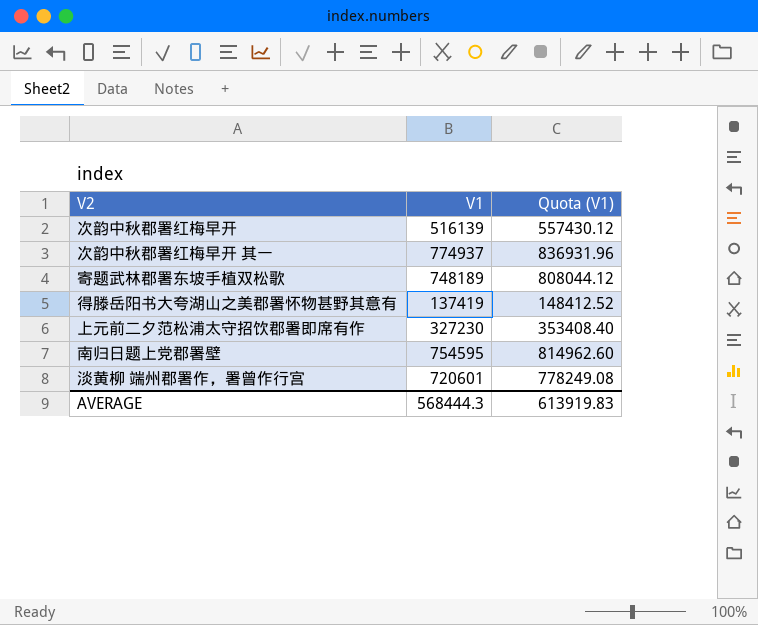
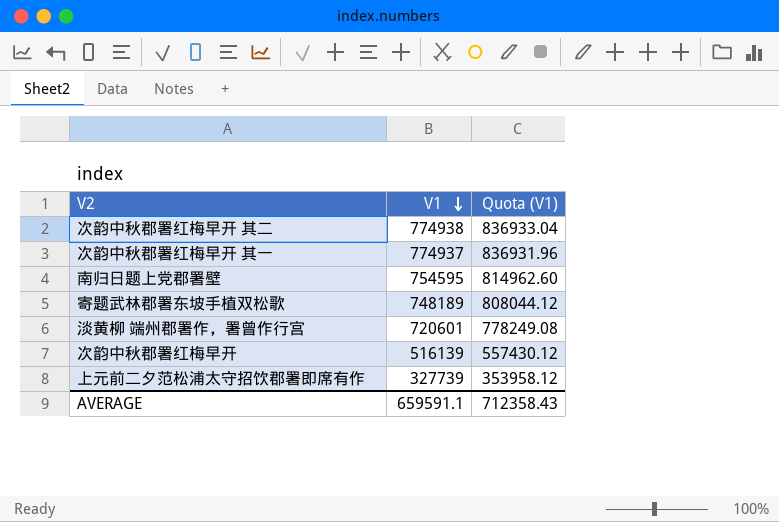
row order: none -> V1 descending
row 得滕岳阳书大夸湖山之美郡署怀物甚野其意有: 137419 | 148412.52 -> none
row 次韵中秋郡署红梅早开 其二: none -> 774938 | 836933.04
上元前二夕范松浦太守招饮郡署即席有作 | V1: 327230 -> 327739
上元前二夕范松浦太守招饮郡署即席有作 | Quota (V1): 353408.40 -> 353958.12
AVERAGE | V1: 568444.3 -> 659591.1
AVERAGE | Quota (V1): 613919.83 -> 712358.43

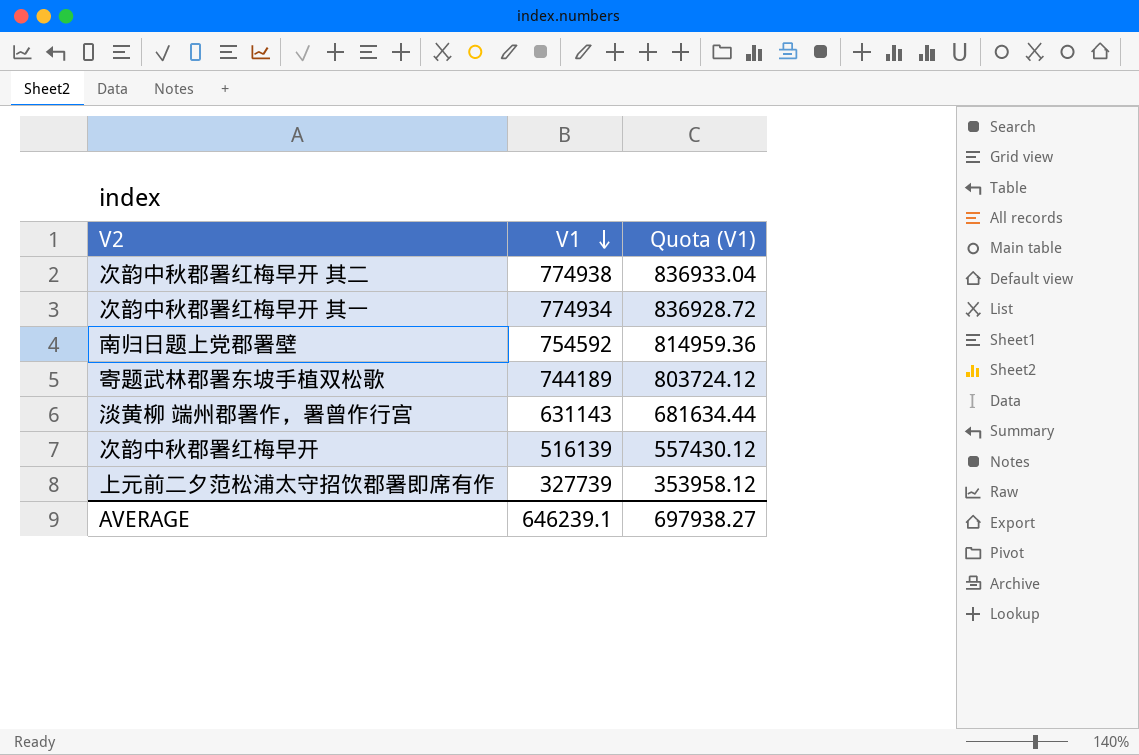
次韵中秋郡署红梅早开 其一 | V1: 774937 -> 774934
次韵中秋郡署红梅早开 其一 | Quota (V1): 836931.96 -> 836928.72
南归日题上党郡署壁 | V1: 754595 -> 754592
南归日题上党郡署壁 | Quota (V1): 814962.60 -> 814959.36
寄题武林郡署东坡手植双松歌 | V1: 748189 -> 744189
寄题武林郡署东坡手植双松歌 | Quota (V1): 808044.12 -> 803724.12
淡黄柳 端州郡署作，署曾作行宫 | V1: 720601 -> 631143
淡黄柳 端州郡署作，署曾作行宫 | Quota (V1): 778249.08 -> 681634.44
AVERAGE | V1: 659591.1 -> 646239.1
AVERAGE | Quota (V1): 712358.43 -> 697938.27

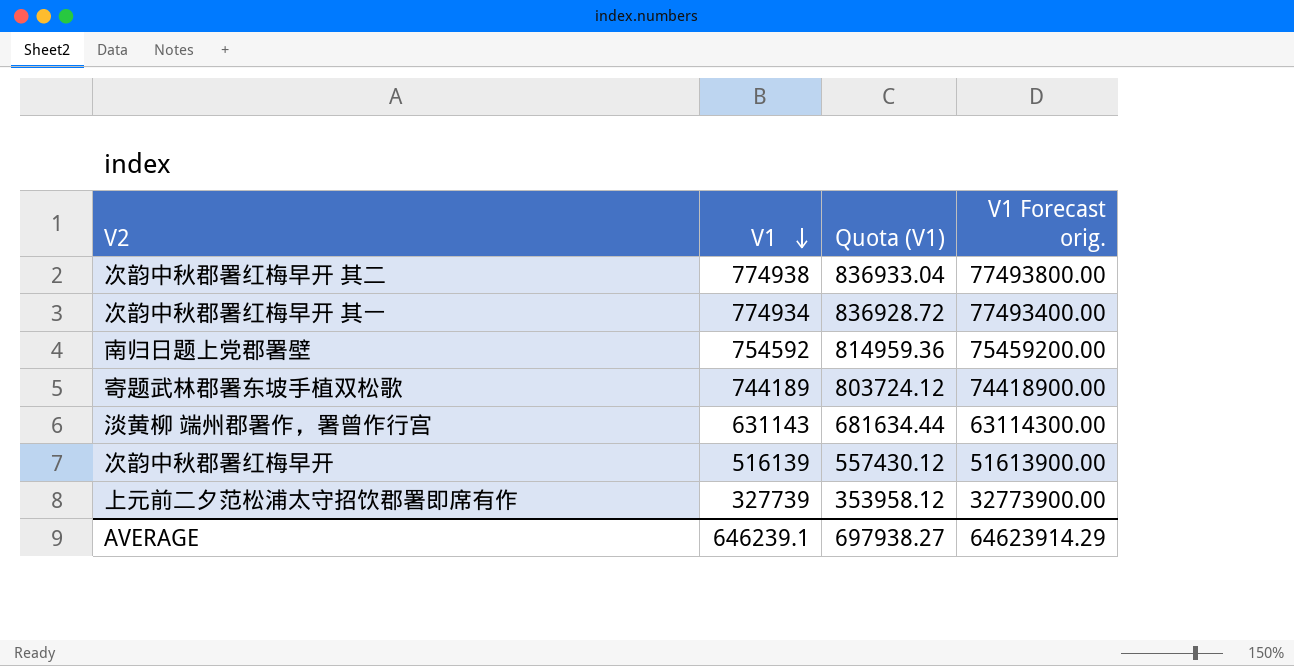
column V1 Forecast orig. | formula: none -> [V1] * 100

